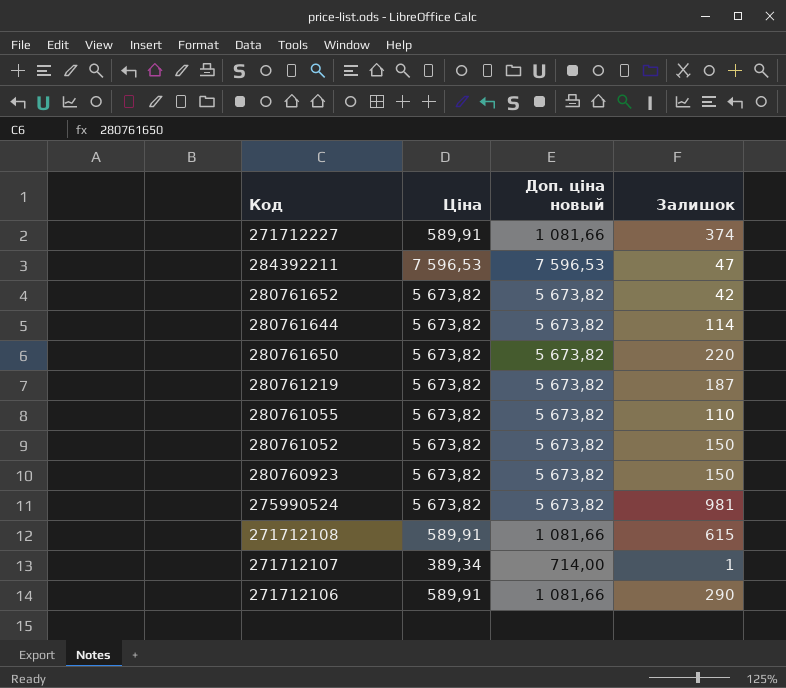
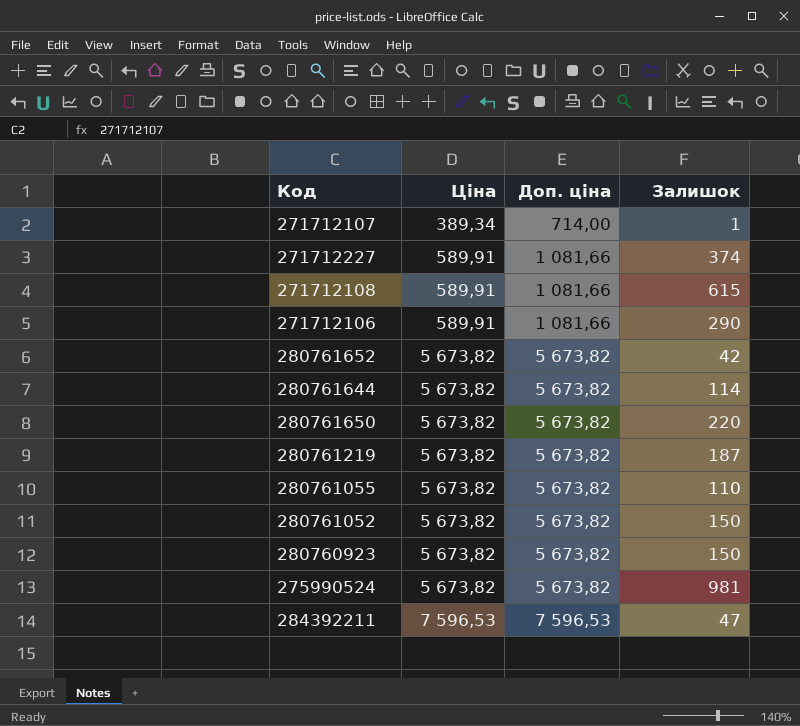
row order: none -> Ціна ascending
column name: Доп. ціна новый -> Доп. ціна

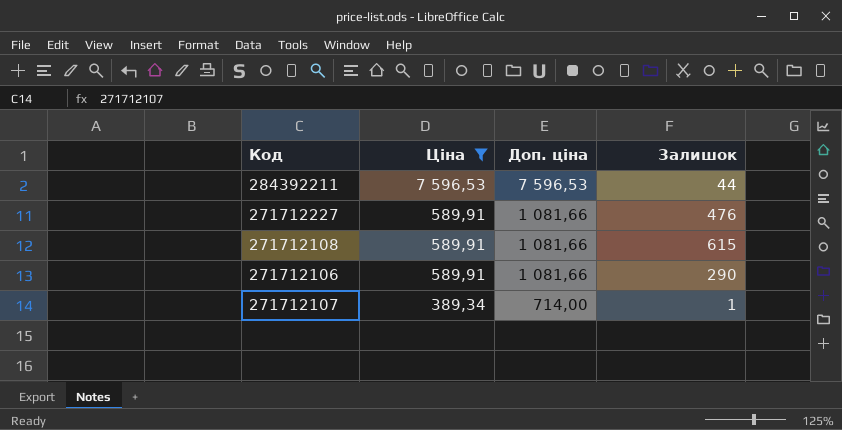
filter: none -> Ціна != 5 673,82
row order: Ціна ascending -> Ціна descending
284392211 | Залишок: 47 -> 44
271712227 | Залишок: 374 -> 476

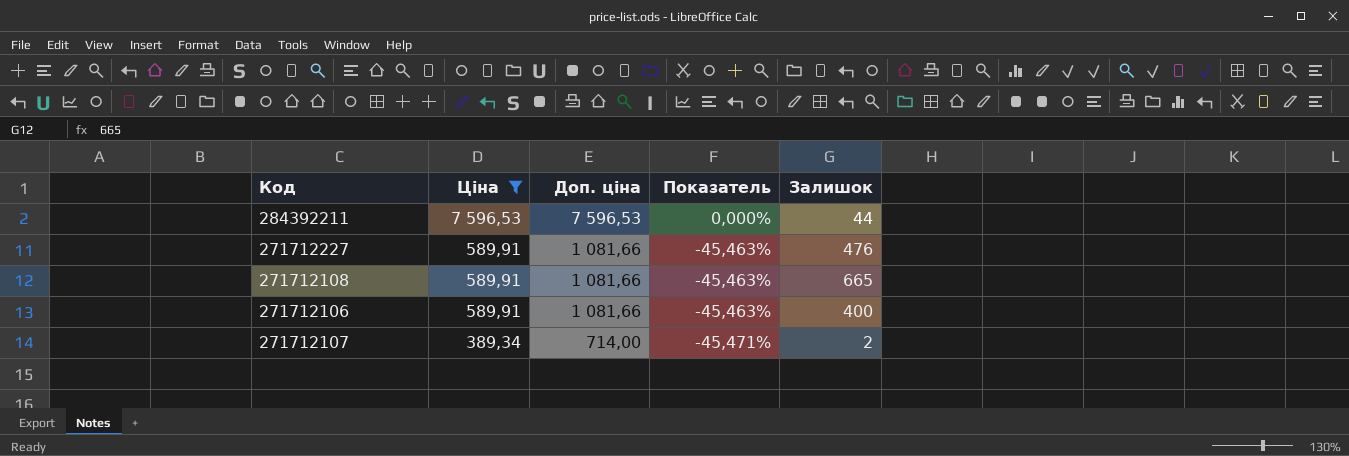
column Показатель | formula: none -> ([Ціна] - [Доп. ціна]) / [Доп. ціна]
271712108 | Залишок: 615 -> 665
271712106 | Залишок: 290 -> 400
271712107 | Залишок: 1 -> 2

